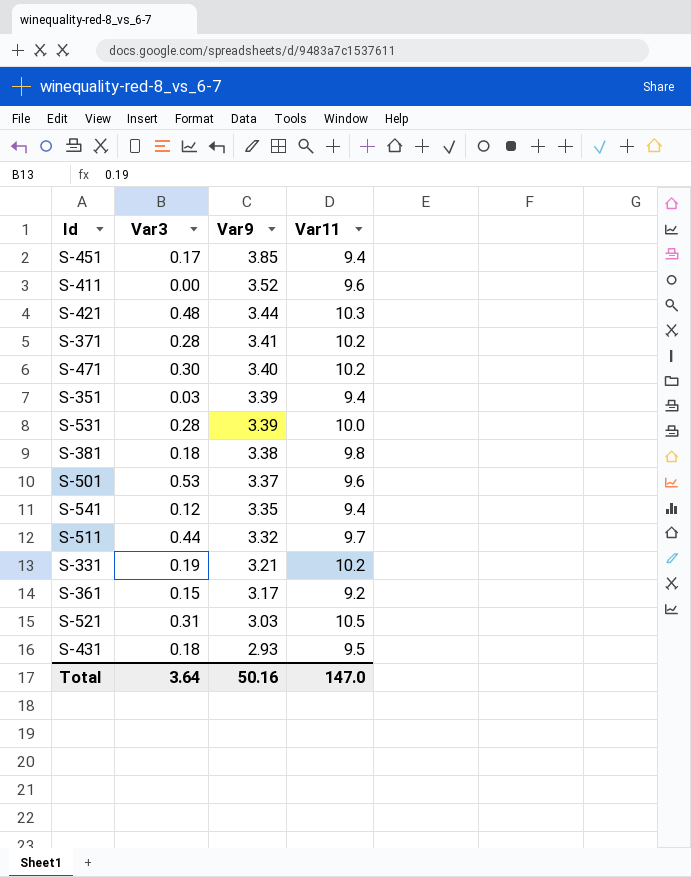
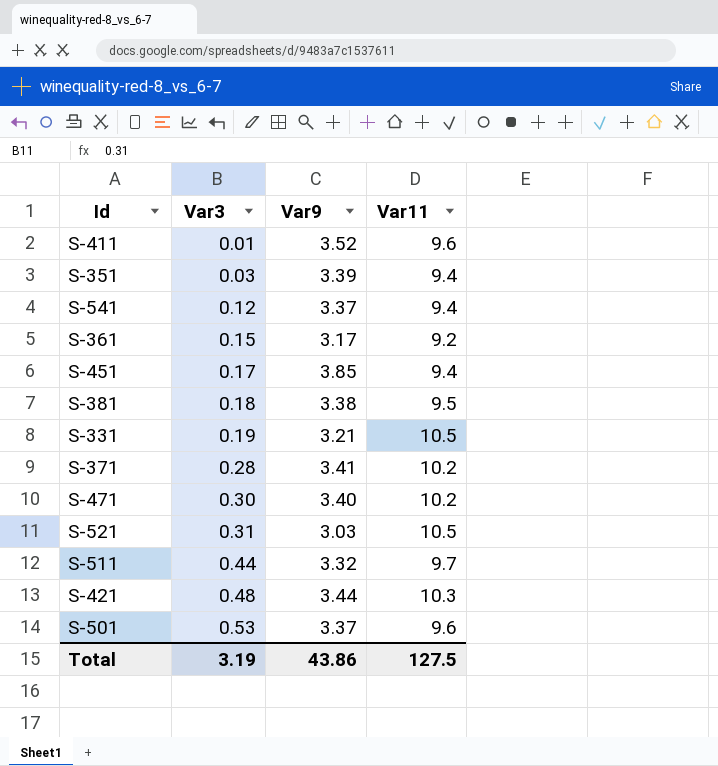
row order: Var9 descending -> Var3 ascending
row S-531: 0.28 | 3.39 | 10.0 -> none
row S-431: 0.18 | 2.93 | 9.5 -> none
S-411 | Var3: 0.00 -> 0.01
S-541 | Var9: 3.35 -> 3.37
S-381 | Var11: 9.8 -> 9.5
S-331 | Var11: 10.2 -> 10.5
Total | Var3: 3.64 -> 3.19
Total | Var9: 50.16 -> 43.86
Total | Var11: 147.0 -> 127.5

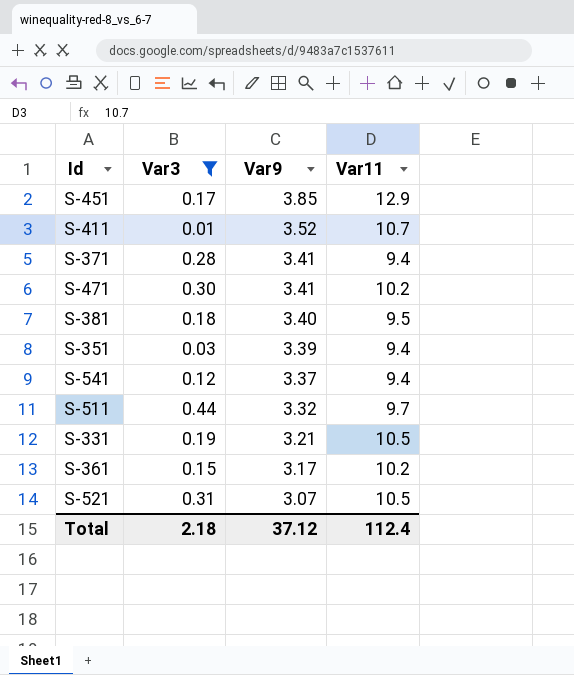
filter: none -> Var3 <= 0.44
row order: Var3 ascending -> Var9 descending
S-451 | Var11: 9.4 -> 12.9
S-411 | Var11: 9.6 -> 10.7
S-371 | Var11: 10.2 -> 9.4
S-471 | Var9: 3.40 -> 3.41
S-381 | Var9: 3.38 -> 3.40
S-361 | Var11: 9.2 -> 10.2
S-521 | Var9: 3.03 -> 3.07
Total | Var3: 3.19 -> 2.18
Total | Var9: 43.86 -> 37.12
Total | Var11: 127.5 -> 112.4

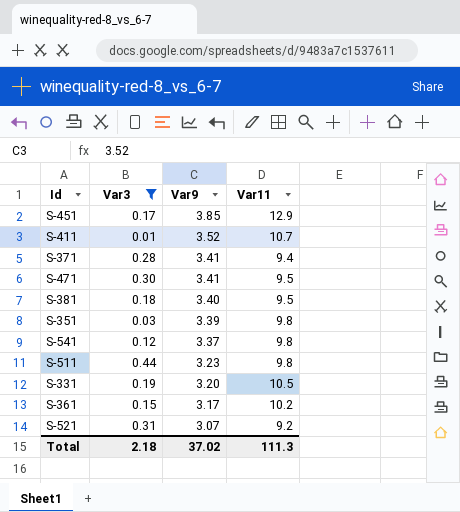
S-471 | Var11: 10.2 -> 9.5
S-351 | Var11: 9.4 -> 9.8
S-541 | Var11: 9.4 -> 9.8
S-511 | Var9: 3.32 -> 3.23
S-511 | Var11: 9.7 -> 9.8
S-331 | Var9: 3.21 -> 3.20
S-521 | Var11: 10.5 -> 9.2
Total | Var9: 37.12 -> 37.02
Total | Var11: 112.4 -> 111.3

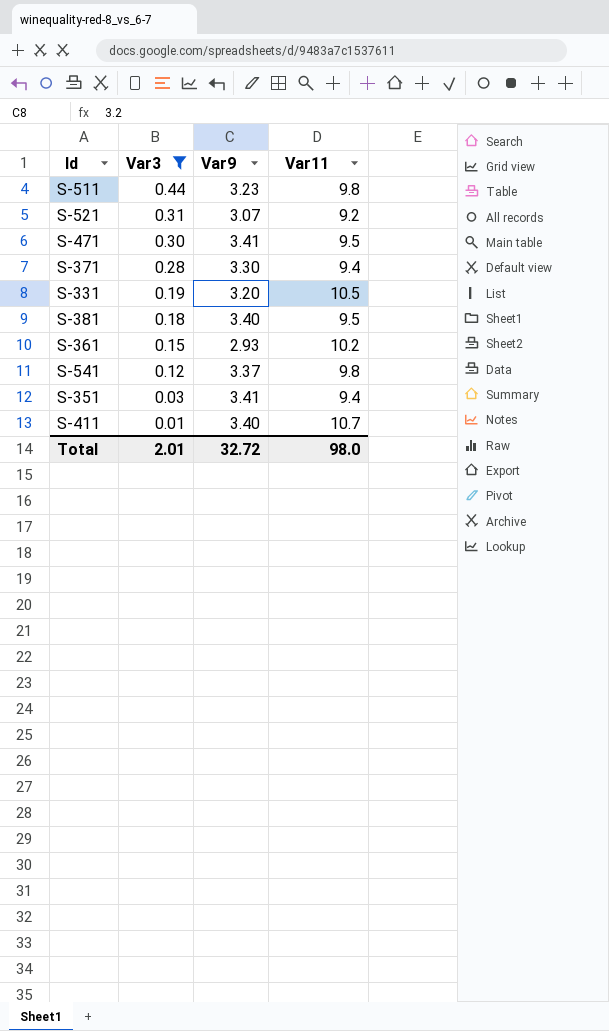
row order: Var9 descending -> Var3 descending
row S-451: 0.17 | 3.85 | 12.9 -> none
S-371 | Var9: 3.41 -> 3.30
S-361 | Var9: 3.17 -> 2.93
S-351 | Var9: 3.39 -> 3.41
S-351 | Var11: 9.8 -> 9.4
S-411 | Var9: 3.52 -> 3.40
Total | Var3: 2.18 -> 2.01
Total | Var9: 37.02 -> 32.72
Total | Var11: 111.3 -> 98.0

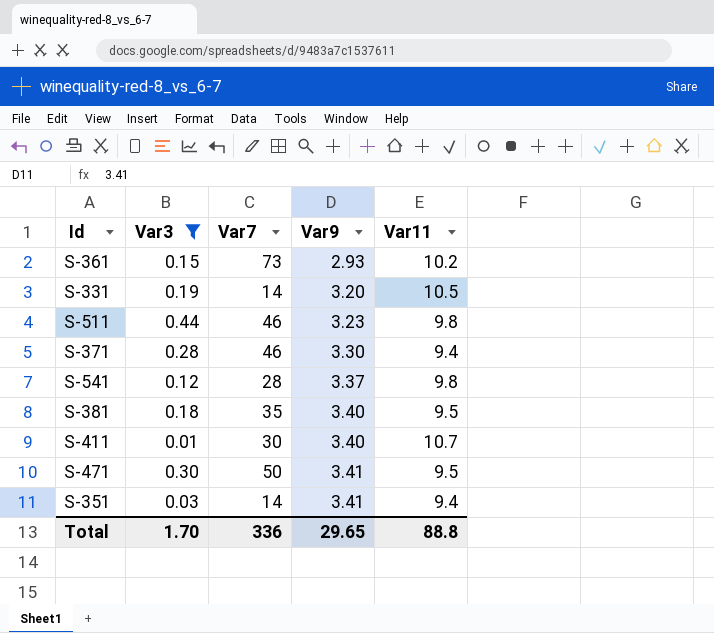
row order: Var3 descending -> Var9 ascending
column Var7 | position: none -> 3
row S-521: 0.31 | 3.07 | 9.2 -> none
Total | Var3: 2.01 -> 1.70
Total | Var9: 32.72 -> 29.65
Total | Var11: 98.0 -> 88.8

